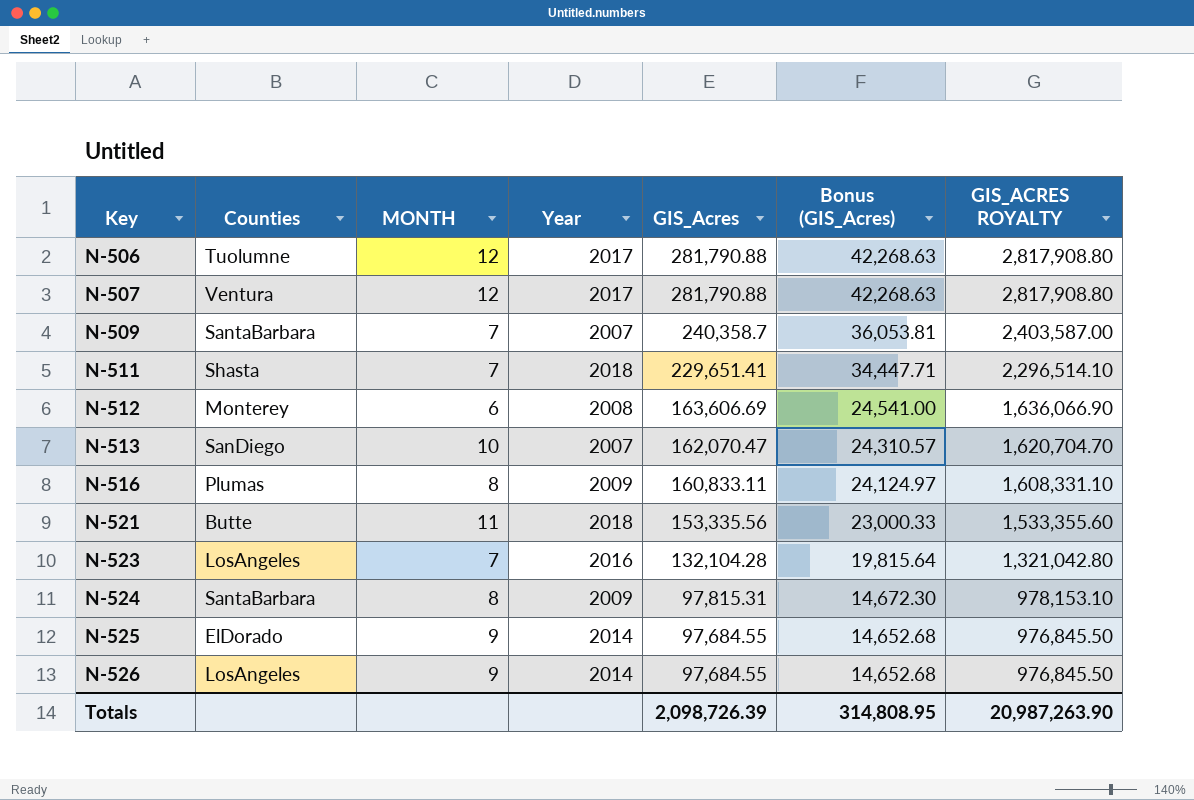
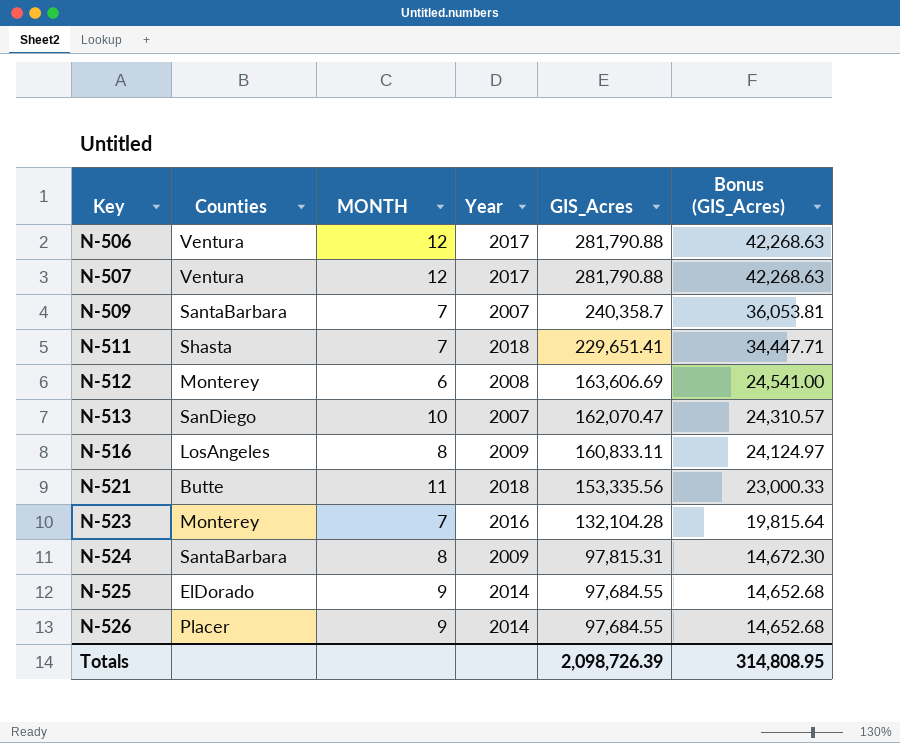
column GIS_ACRES ROYALTY | formula: [GIS_Acres] * 10 -> none
N-506 | Counties: Tuolumne -> Ventura
N-516 | Counties: Plumas -> LosAngeles
N-523 | Counties: LosAngeles -> Monterey
N-526 | Counties: LosAngeles -> Placer

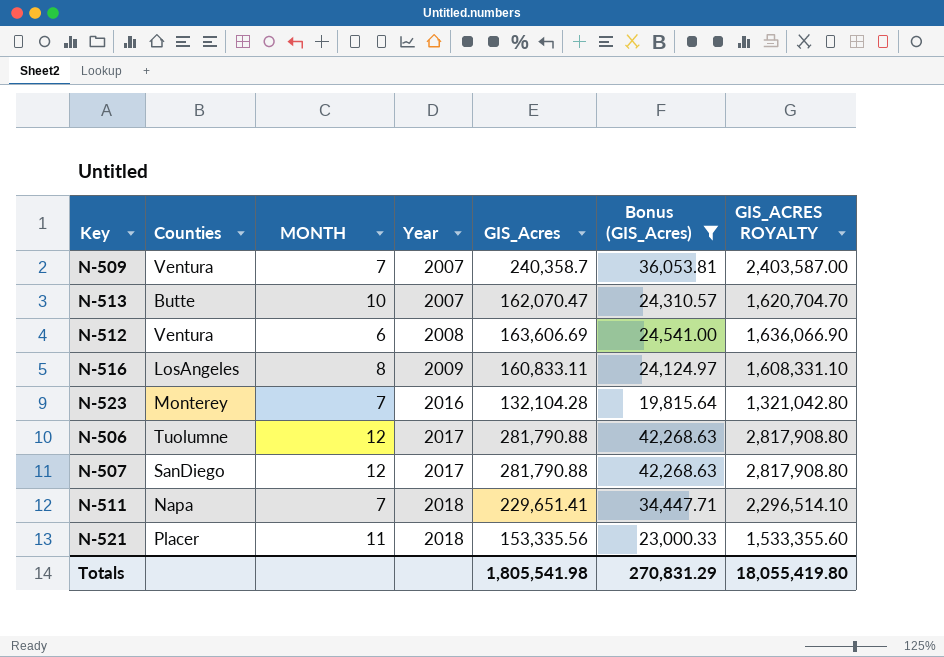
filter: none -> Bonus (GIS_Acres) >= 19,815.64
row order: Key ascending -> Year ascending
column GIS_ACRES ROYALTY | formula: none -> [GIS_Acres] * 10
N-509 | Counties: SantaBarbara -> Ventura
N-513 | Counties: SanDiego -> Butte
N-512 | Counties: Monterey -> Ventura
N-506 | Counties: Ventura -> Tuolumne
N-507 | Counties: Ventura -> SanDiego
N-511 | Counties: Shasta -> Napa
N-521 | Counties: Butte -> Placer
Totals | GIS_Acres: 2,098,726.39 -> 1,805,541.98
Totals | Bonus (GIS_Acres): 314,808.95 -> 270,831.29

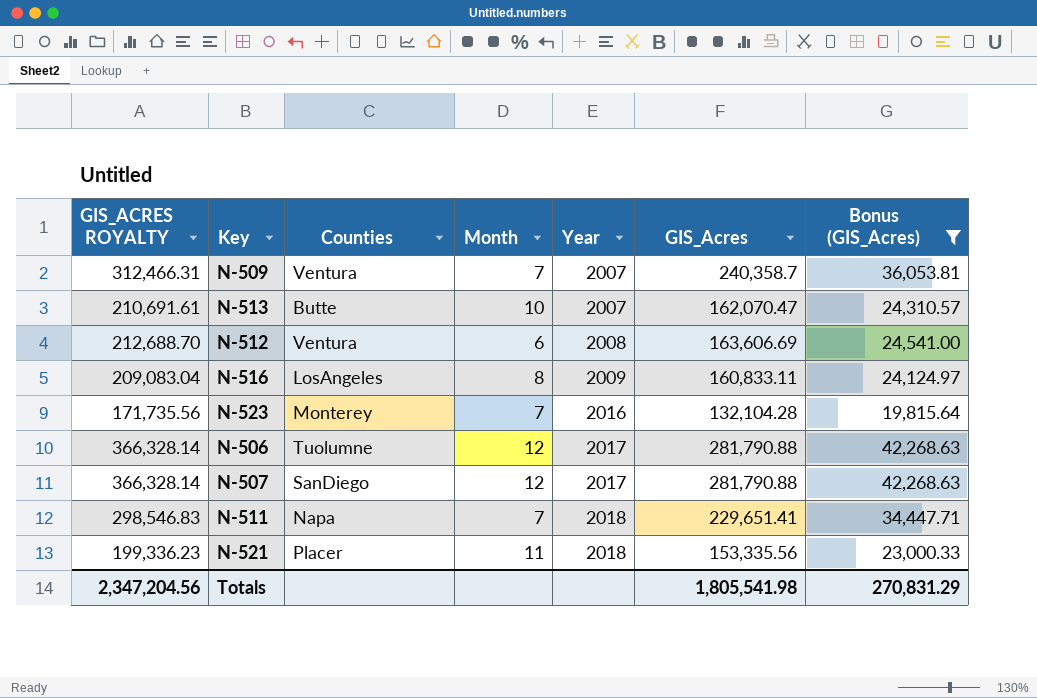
column GIS_ACRES ROYALTY | formula: [GIS_Acres] * 10 -> [GIS_Acres] * 1.3
column GIS_ACRES ROYALTY | position: 7 -> 1
column name: MONTH -> Month
Totals | GIS_ACRES ROYALTY: 18,055,419.80 -> 2,347,204.56

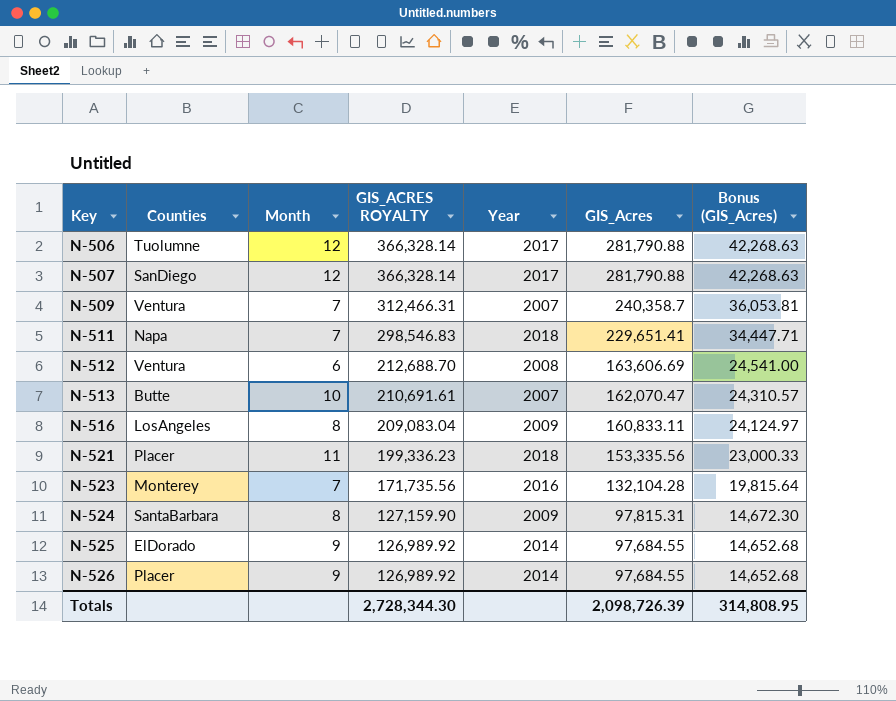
filter: Bonus (GIS_Acres) >= 19,815.64 -> none
row order: Year ascending -> Key ascending
column GIS_ACRES ROYALTY | position: 1 -> 4
Totals | GIS_ACRES ROYALTY: 2,347,204.56 -> 2,728,344.30
Totals | GIS_Acres: 1,805,541.98 -> 2,098,726.39
Totals | Bonus (GIS_Acres): 270,831.29 -> 314,808.95

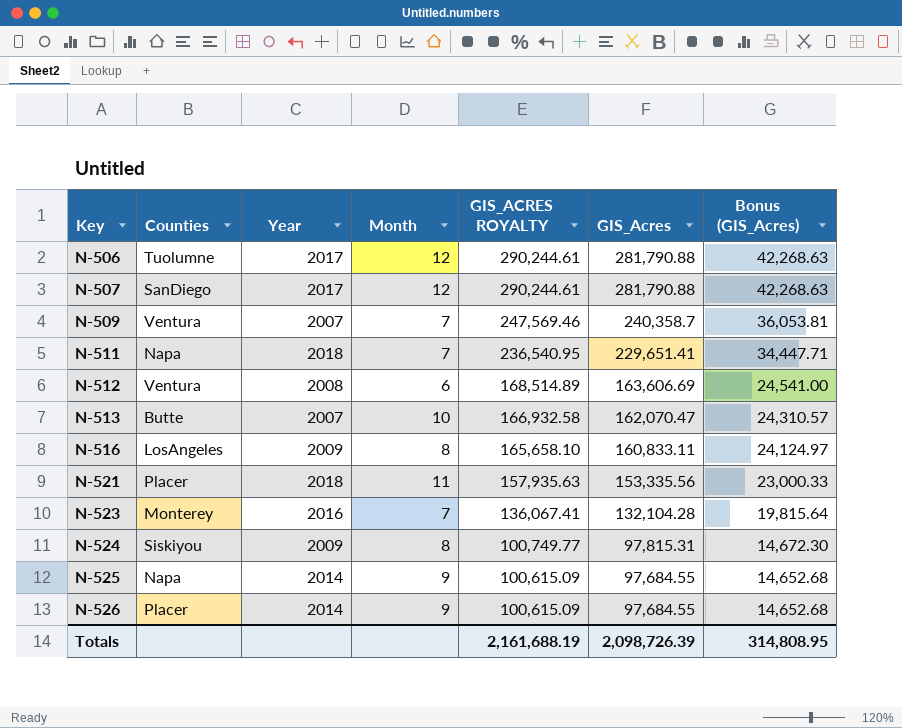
column Year | position: 5 -> 3
column GIS_ACRES ROYALTY | formula: [GIS_Acres] * 1.3 -> [GIS_Acres] * 1.03
N-524 | Counties: SantaBarbara -> Siskiyou
N-525 | Counties: ElDorado -> Napa
Totals | GIS_ACRES ROYALTY: 2,728,344.30 -> 2,161,688.19

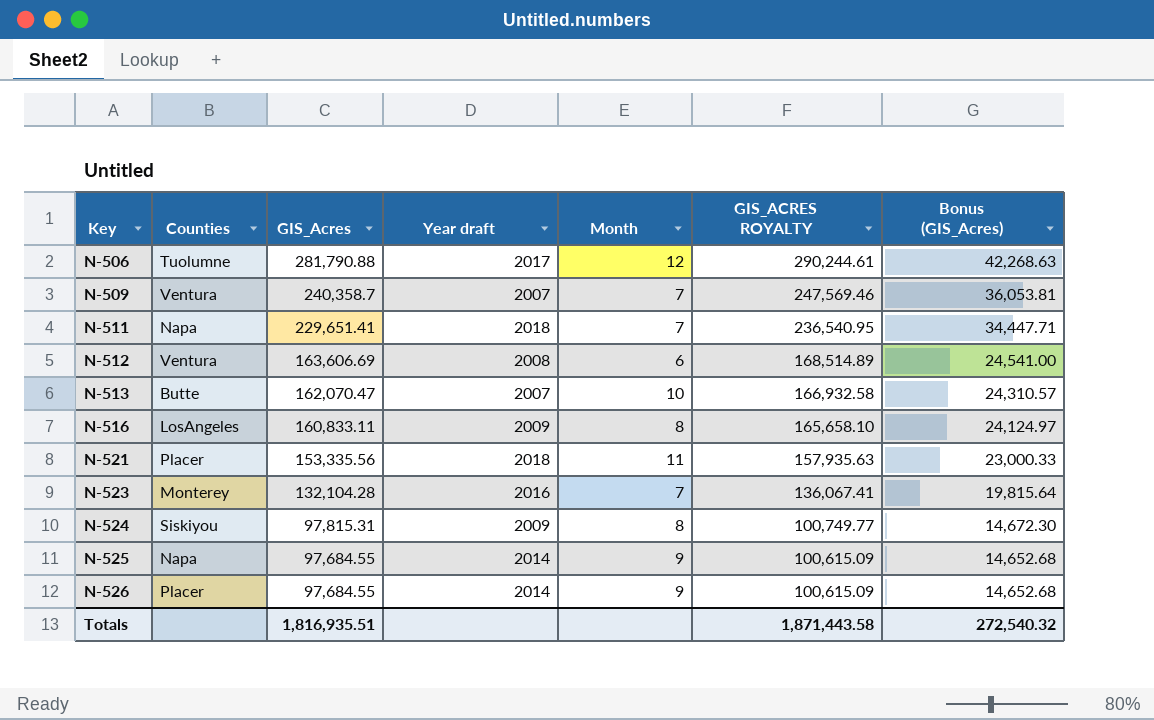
column GIS_Acres | position: 6 -> 3
column name: Year -> Year draft
row N-507: SanDiego | 2017 | 12 | 290,244.61 | 281,790.88 | 42,268.63 -> none
Totals | GIS_Acres: 2,098,726.39 -> 1,816,935.51
Totals | GIS_ACRES ROYALTY: 2,161,688.19 -> 1,871,443.58
Totals | Bonus (GIS_Acres): 314,808.95 -> 272,540.32

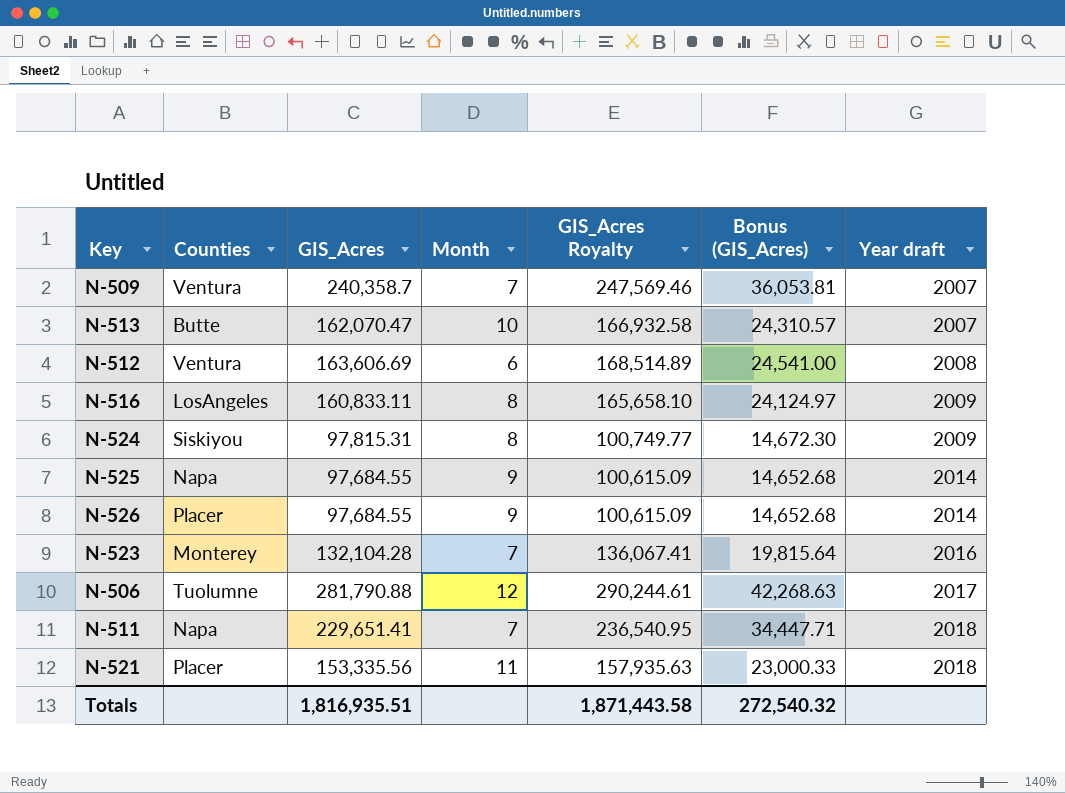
row order: Key ascending -> Year draft ascending
column name: GIS_ACRES ROYALTY -> GIS_Acres Royalty
column Year draft | position: 4 -> 7

